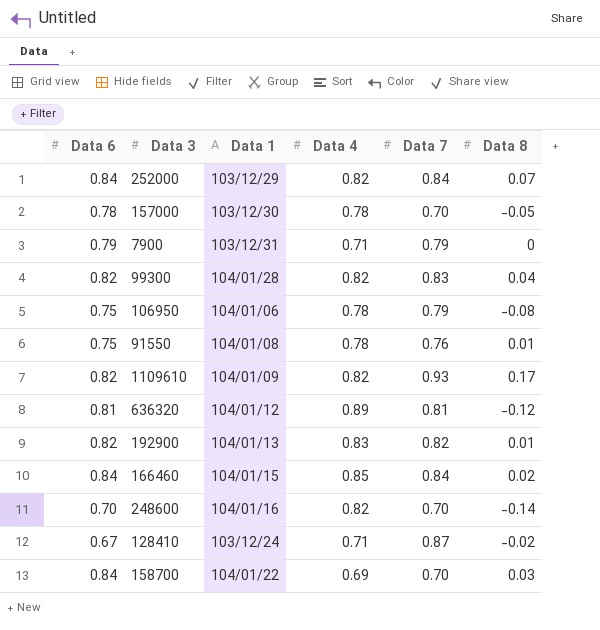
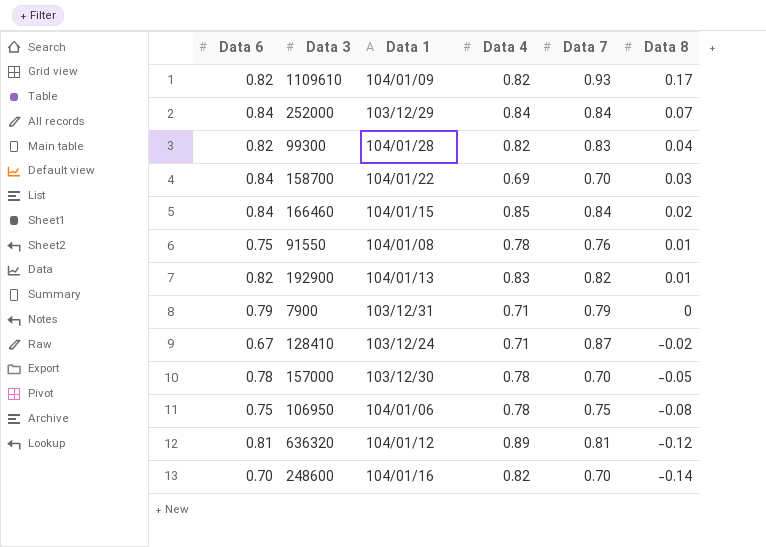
row order: none -> Data 8 descending
252000 | Data 4: 0.82 -> 0.84
106950 | Data 7: 0.79 -> 0.75

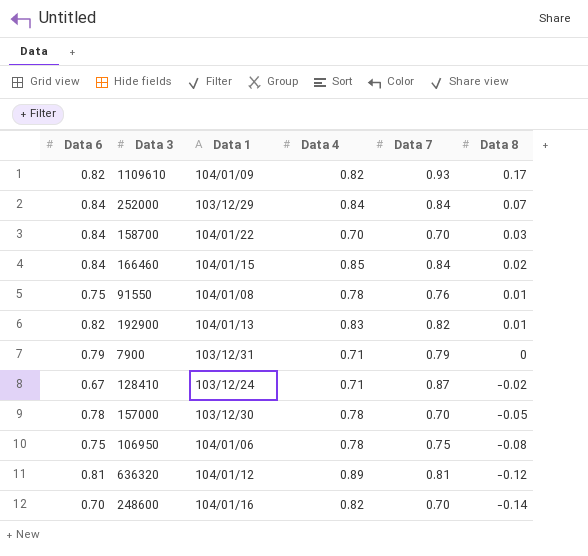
row 99300: 0.82 | 104/01/28 | 0.82 | 0.83 | 0.04 -> none
158700 | Data 4: 0.69 -> 0.70

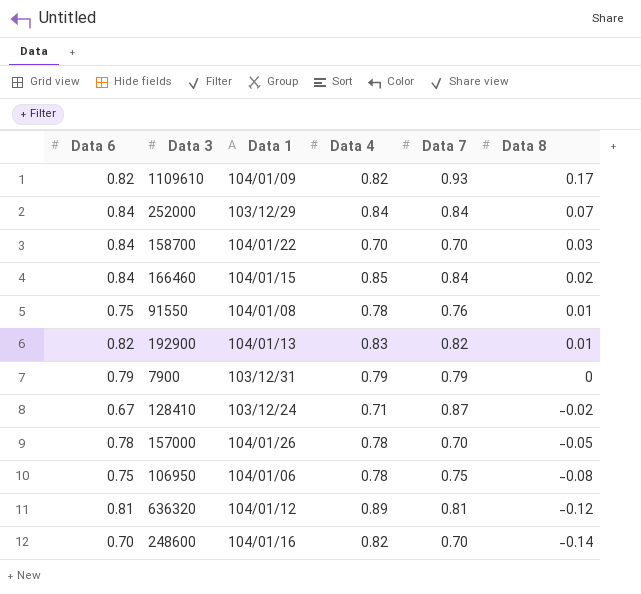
7900 | Data 4: 0.71 -> 0.79
157000 | Data 1: 103/12/30 -> 104/01/26

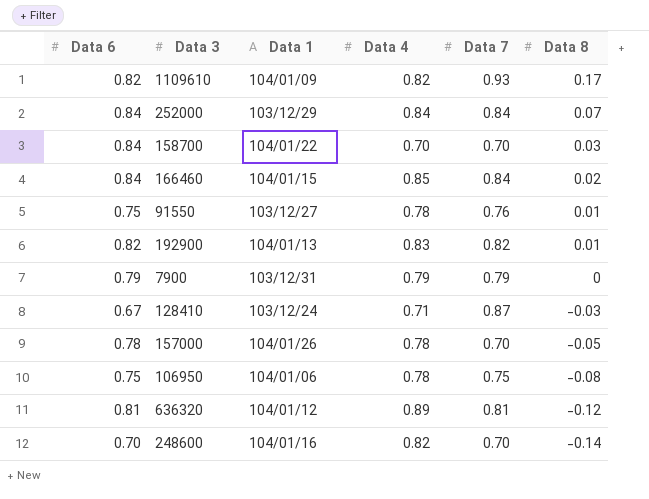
91550 | Data 1: 104/01/08 -> 103/12/27
128410 | Data 8: -0.02 -> -0.03

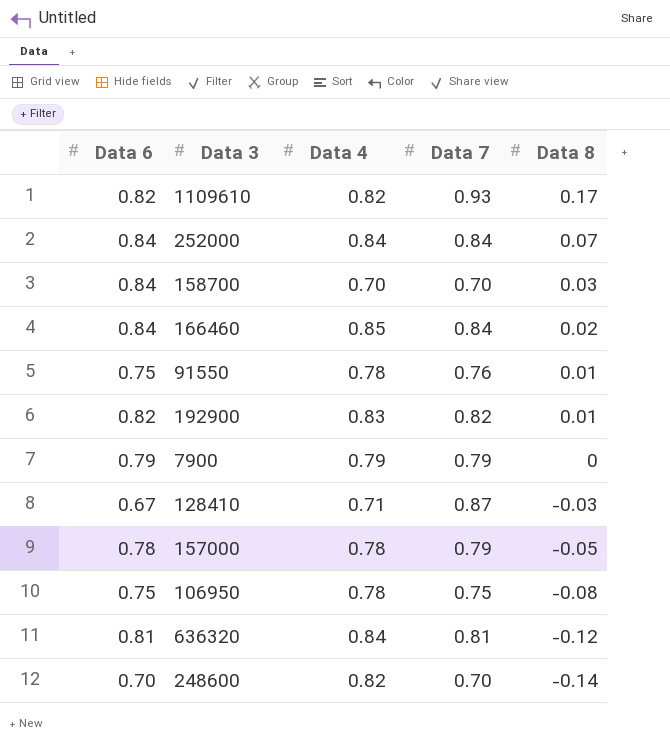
column Data 1 | position: 3 -> none
157000 | Data 7: 0.70 -> 0.79
636320 | Data 4: 0.89 -> 0.84

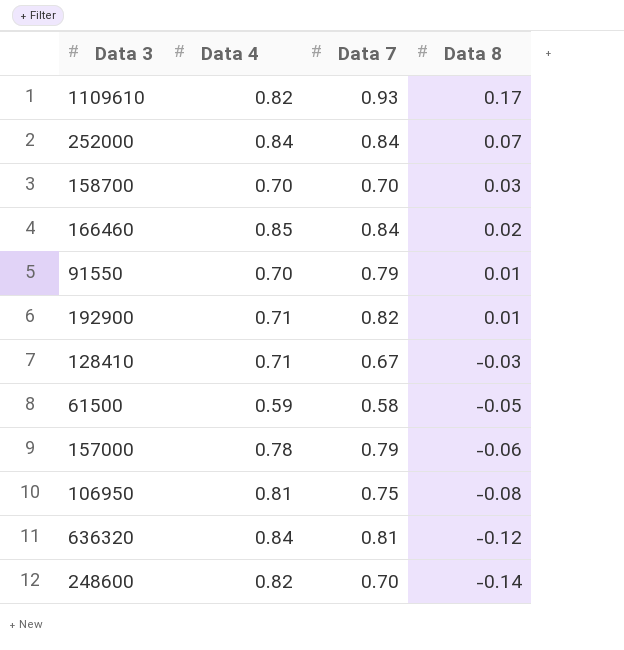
column Data 6 | position: 1 -> none
row 7900: 0.79 | 0.79 | 0.79 | 0 -> none
91550 | Data 4: 0.78 -> 0.70
91550 | Data 7: 0.76 -> 0.79
192900 | Data 4: 0.83 -> 0.71
128410 | Data 7: 0.87 -> 0.67
row 61500: none -> 0.59 | 0.58 | -0.05
157000 | Data 8: -0.05 -> -0.06
106950 | Data 4: 0.78 -> 0.81

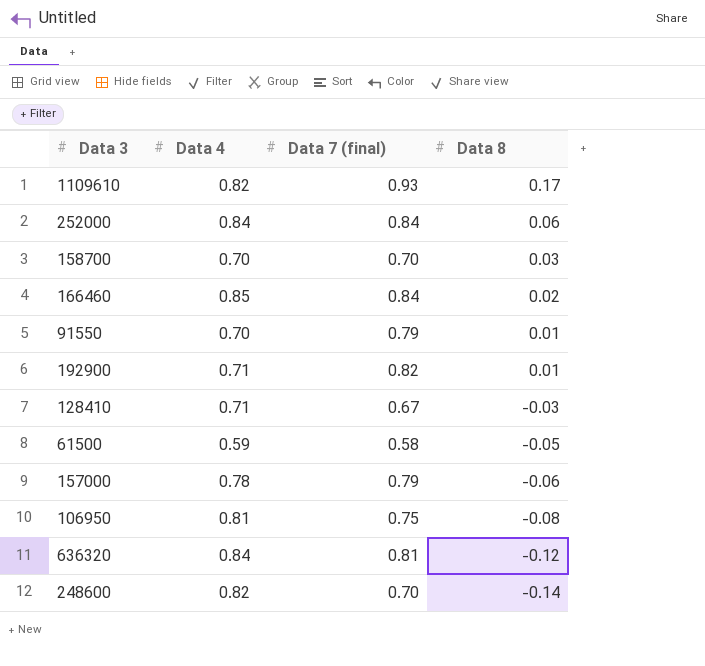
column name: Data 7 -> Data 7 (final)
252000 | Data 8: 0.07 -> 0.06

